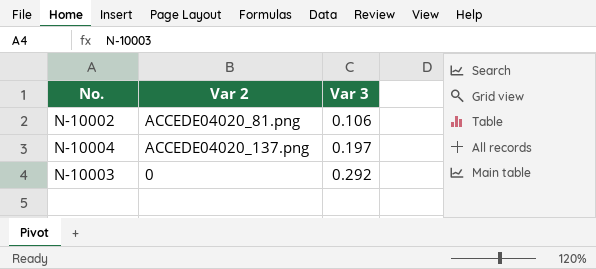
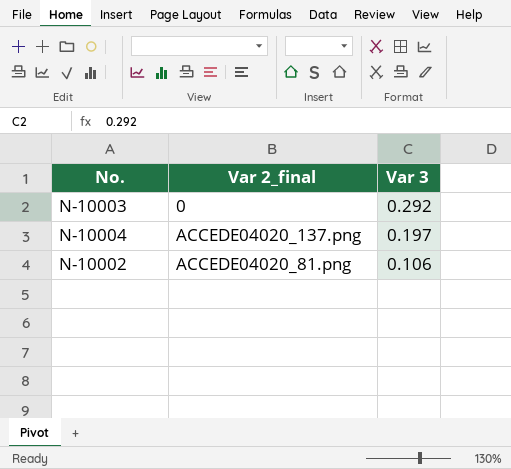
row order: Var 3 ascending -> Var 3 descending
column name: Var 2 -> Var 2_final

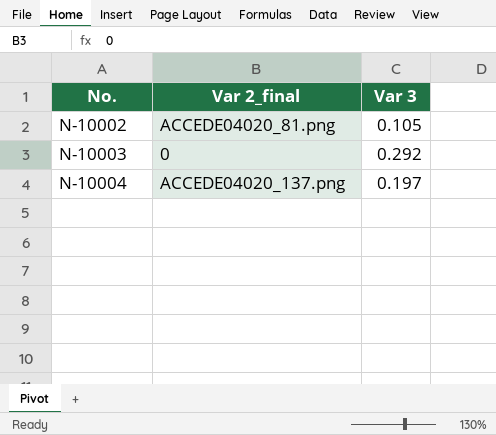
row order: Var 3 descending -> No. ascending
N-10002 | Var 3: 0.106 -> 0.105

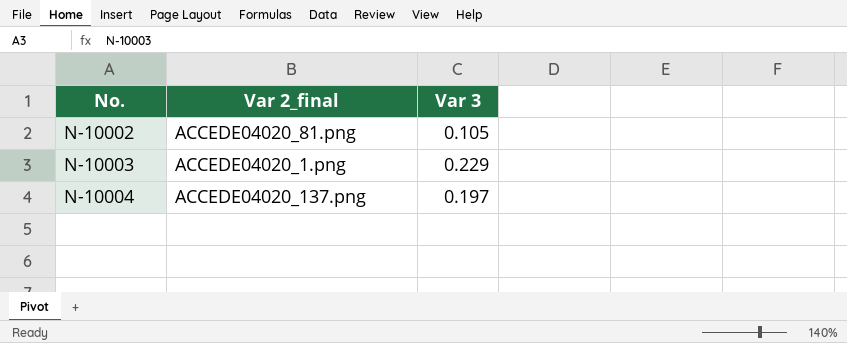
N-10003 | Var 2_final: 0 -> ACCEDE04020_1.png
N-10003 | Var 3: 0.292 -> 0.229

